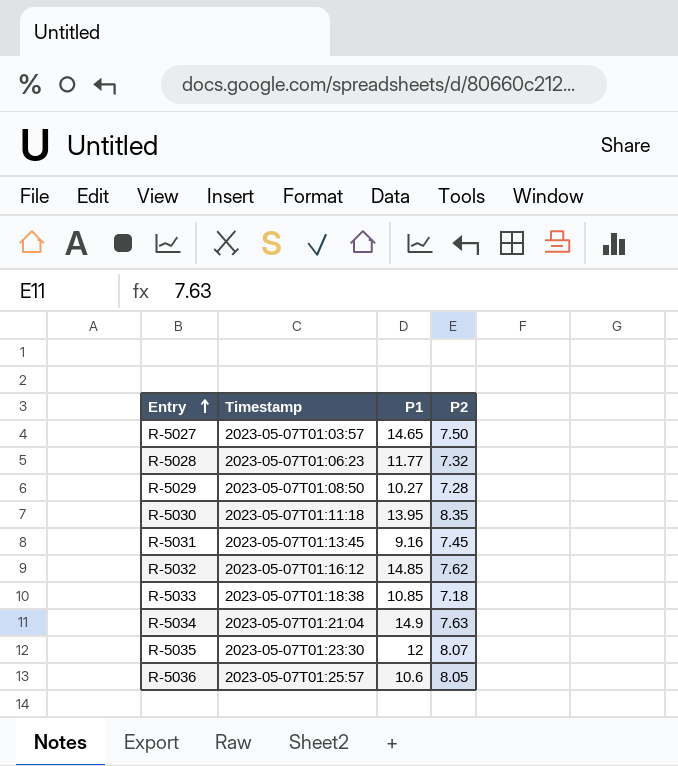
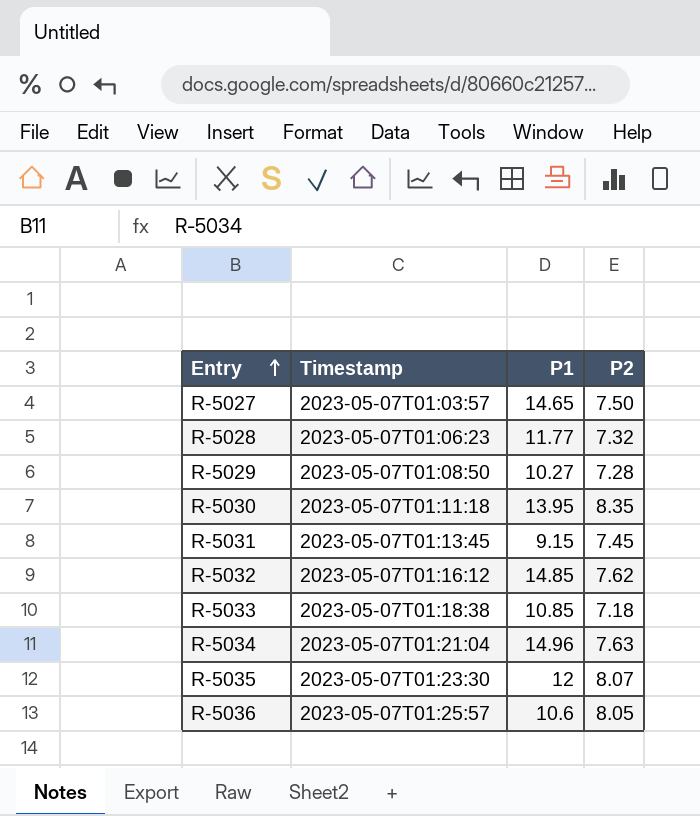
R-5031 | P1: 9.16 -> 9.15
R-5034 | P1: 14.9 -> 14.96

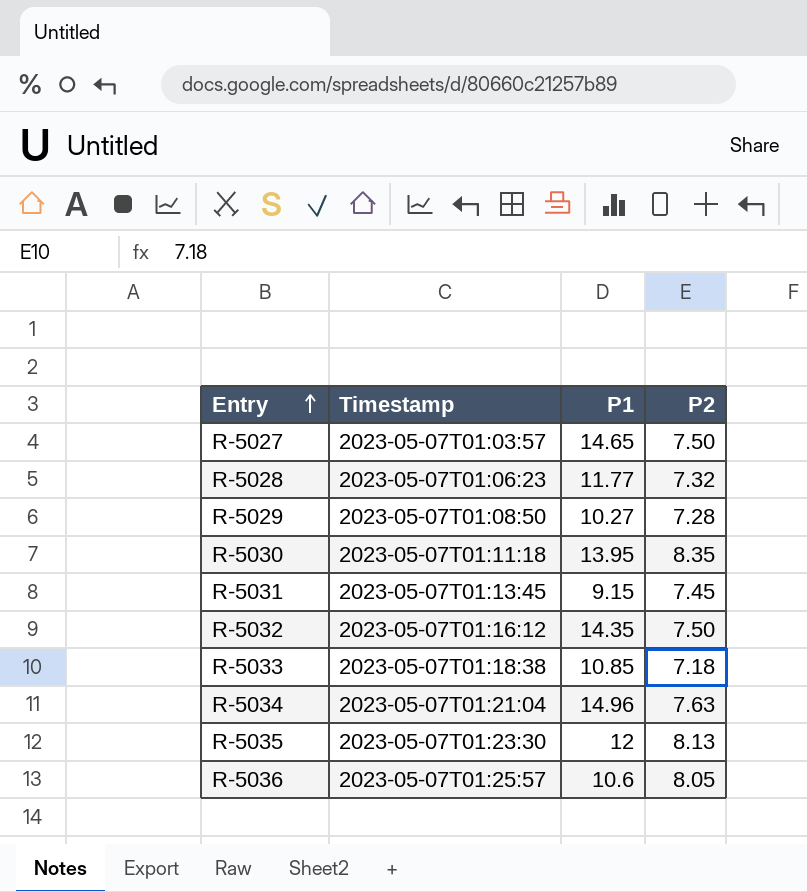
R-5032 | P1: 14.85 -> 14.35
R-5032 | P2: 7.62 -> 7.50
R-5035 | P2: 8.07 -> 8.13

